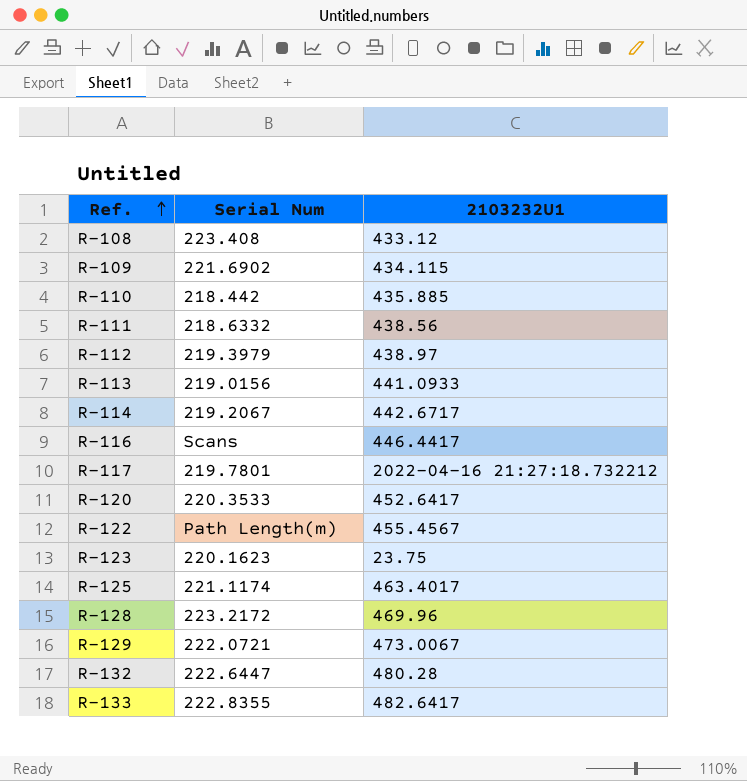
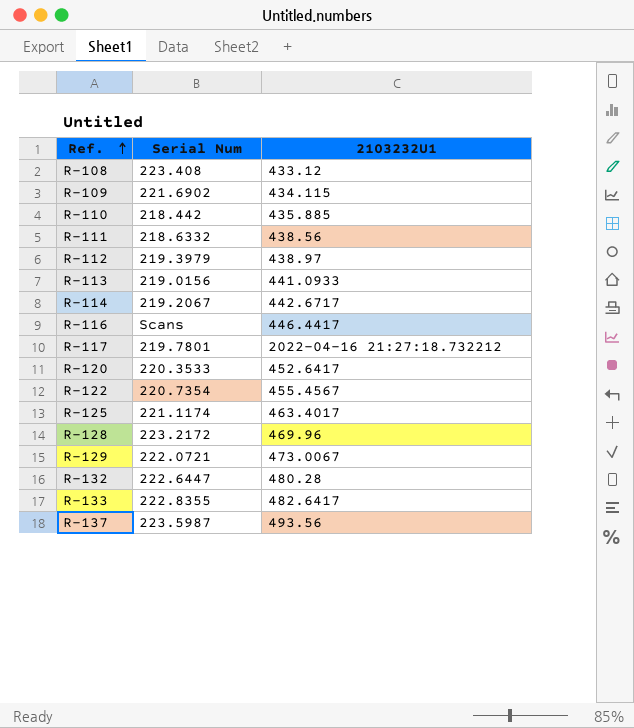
row R-123: 220.1623 | 23.75 -> none
R-122 | Serial Num: Path Length(m) -> 220.7354
row R-137: none -> 223.5987 | 493.56

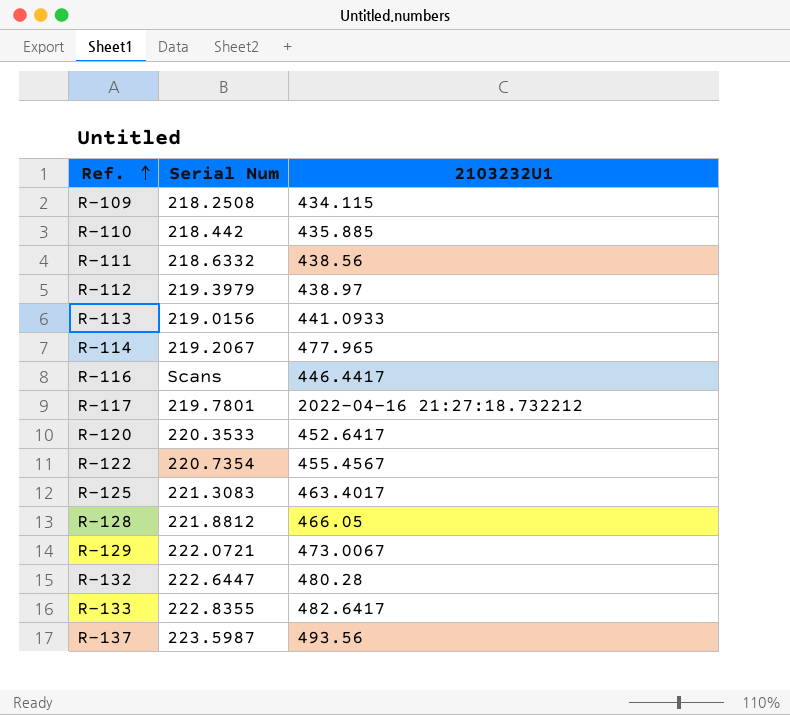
row R-108: 223.408 | 433.12 -> none
R-109 | Serial Num: 221.6902 -> 218.2508
R-114 | 2103232U1: 442.6717 -> 477.965
R-125 | Serial Num: 221.1174 -> 221.3083
R-128 | Serial Num: 223.2172 -> 221.8812
R-128 | 2103232U1: 469.96 -> 466.05

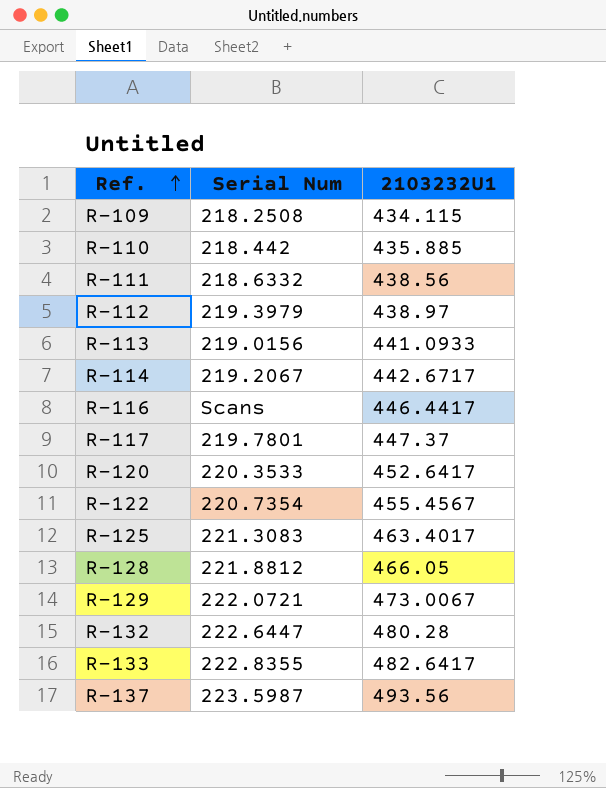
R-114 | 2103232U1: 477.965 -> 442.6717
R-117 | 2103232U1: 2022-04-16 21:27:18.732212 -> 447.37

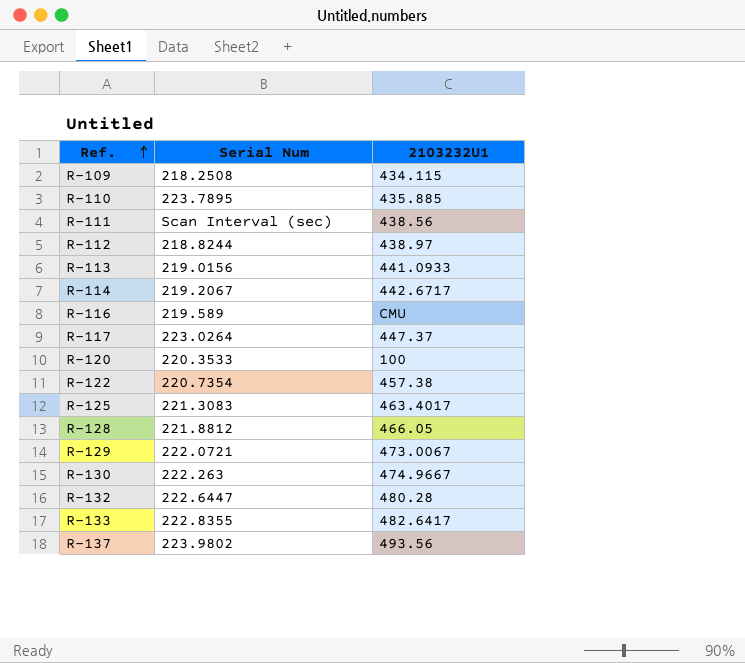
R-110 | Serial Num: 218.442 -> 223.7895
R-111 | Serial Num: 218.6332 -> Scan Interval (sec)
R-112 | Serial Num: 219.3979 -> 218.8244
R-116 | Serial Num: Scans -> 219.589
R-116 | 2103232U1: 446.4417 -> CMU
R-117 | Serial Num: 219.7801 -> 223.0264
R-120 | 2103232U1: 452.6417 -> 100
R-122 | 2103232U1: 455.4567 -> 457.38
row R-130: none -> 222.263 | 474.9667
R-137 | Serial Num: 223.5987 -> 223.9802

